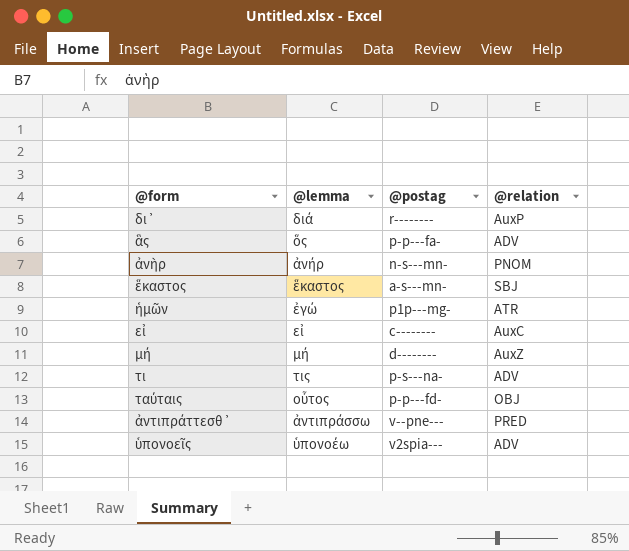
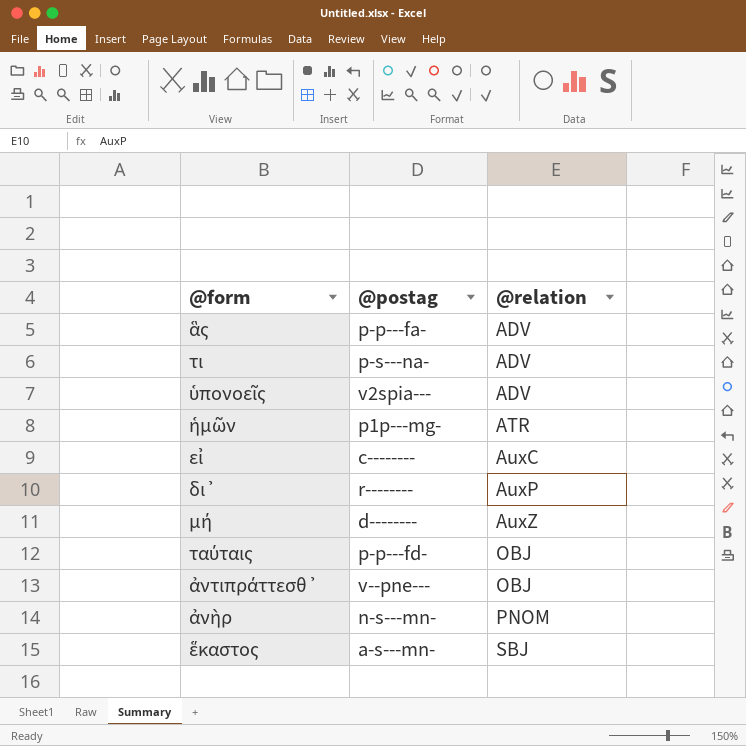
row order: none -> @relation ascending
column @lemma | position: 2 -> none
ἀντιπράττεσθ᾽ | @relation: PRED -> OBJ

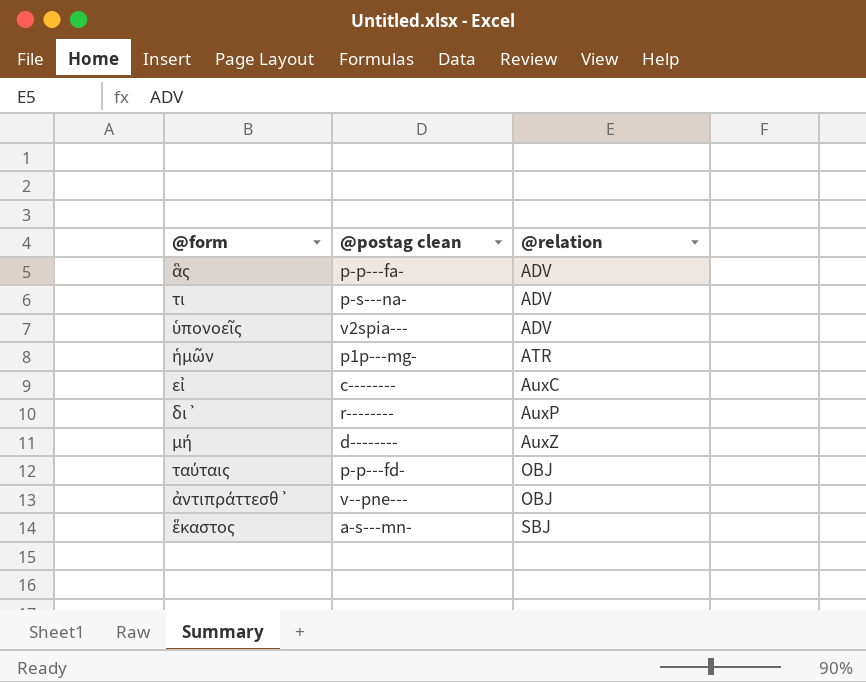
column name: @postag -> @postag clean
row ἀνὴρ: n-s---mn- | PNOM -> none

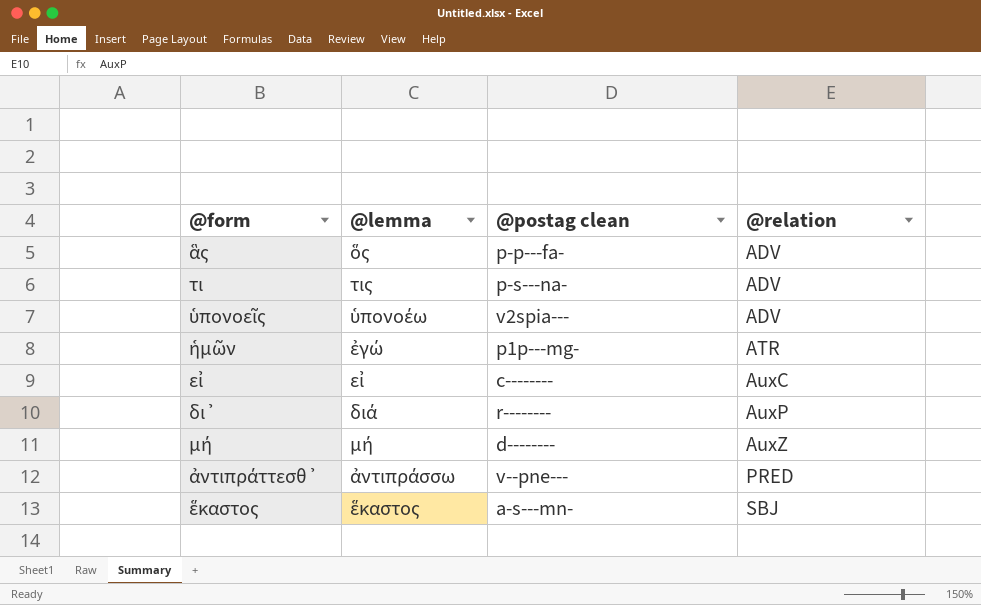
column @lemma | position: none -> 2
row ταύταις: p-p---fd- | OBJ -> none
ἀντιπράττεσθ᾽ | @relation: OBJ -> PRED

